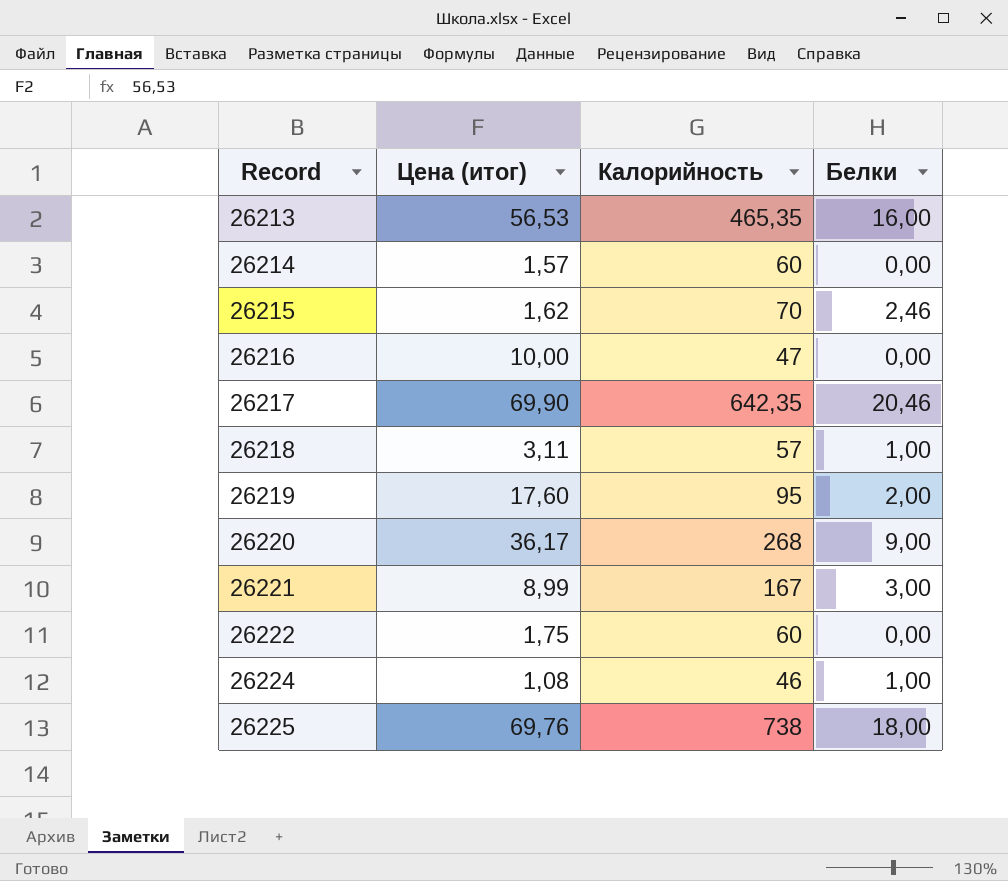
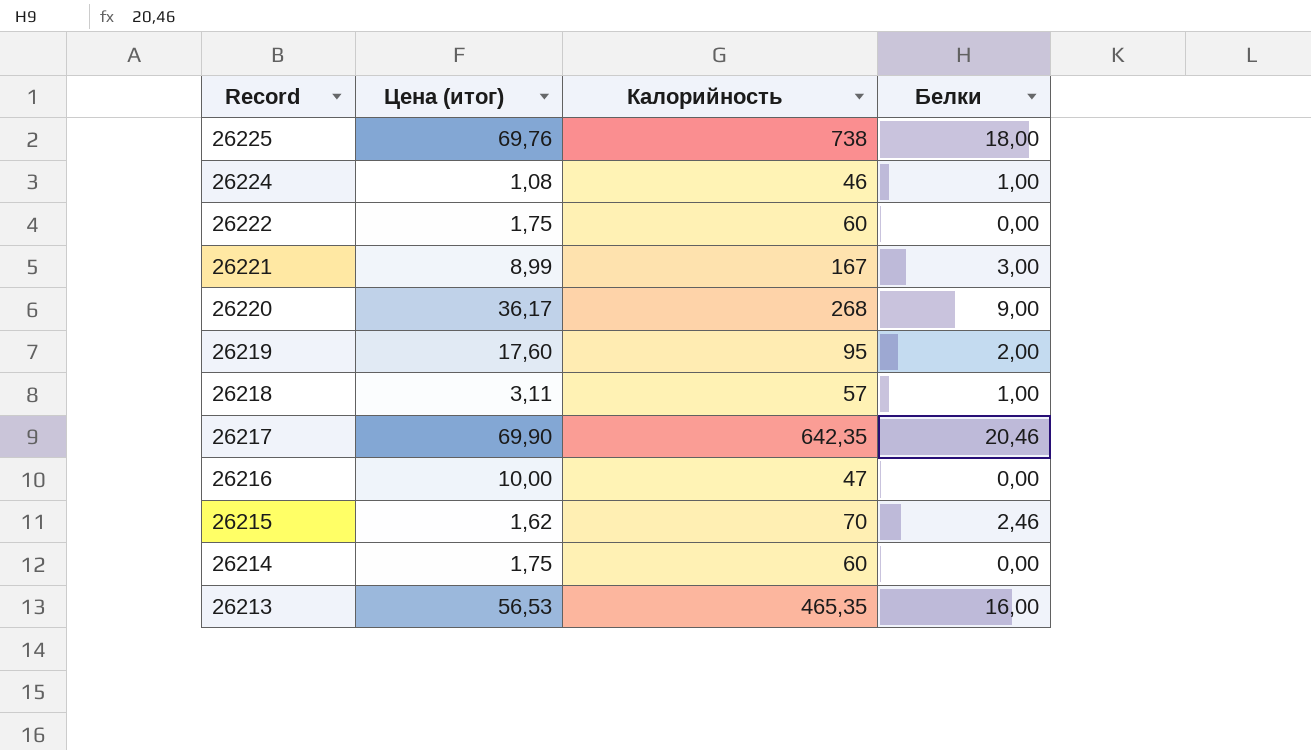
row order: Record ascending -> Record descending
26214 | Цена (итог): 1,57 -> 1,75

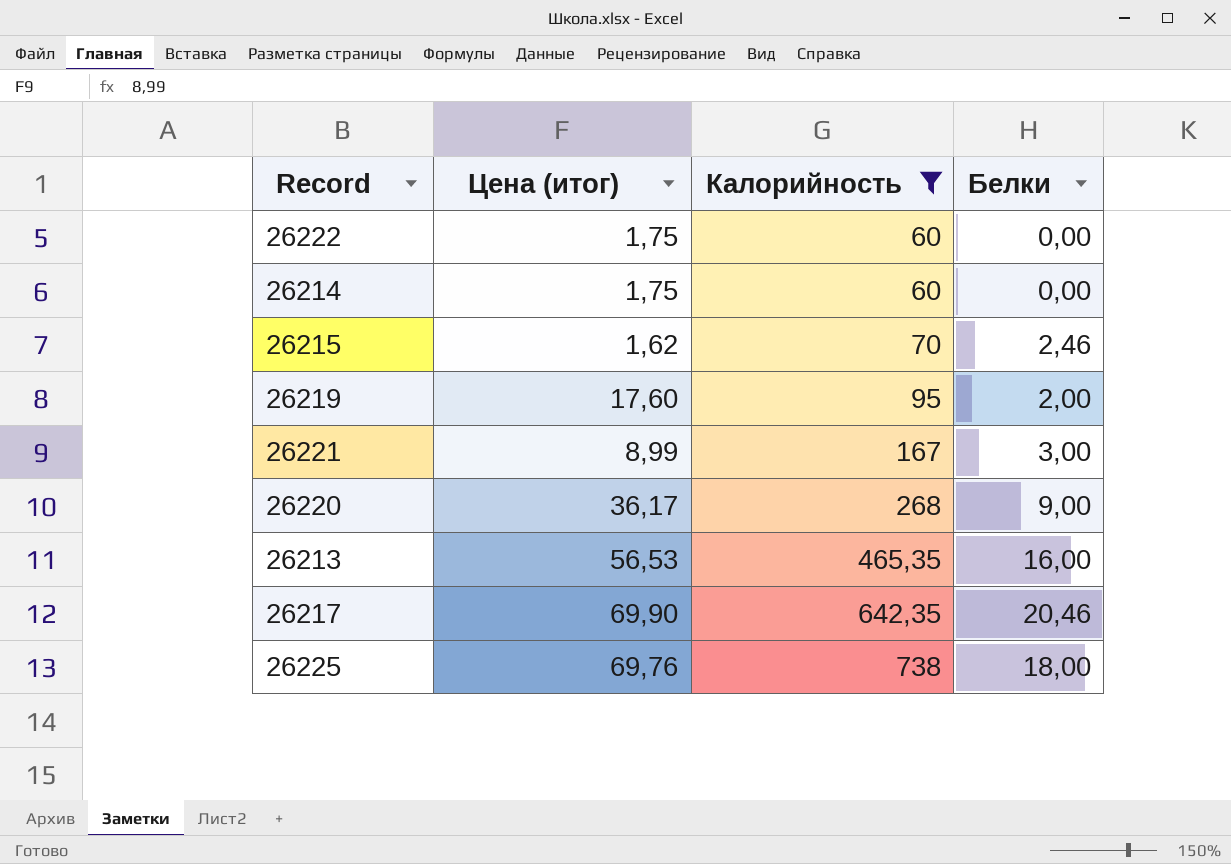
filter: none -> Калорийность >= 60
row order: Record descending -> Калорийность ascending

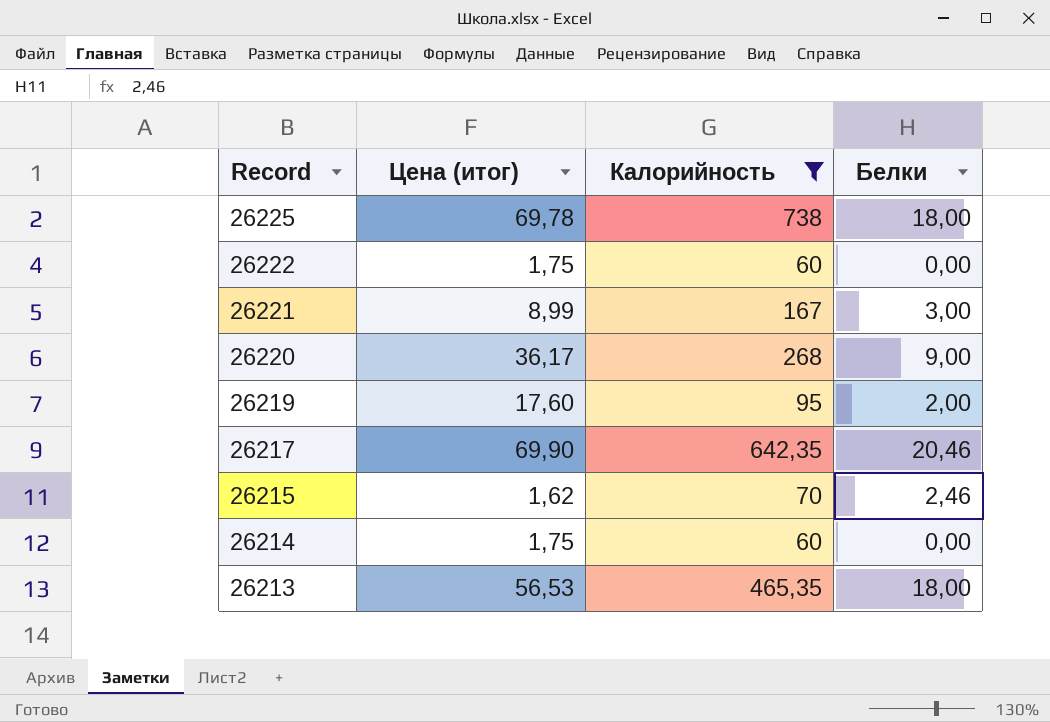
row order: Калорийность ascending -> Record descending
26225 | Цена (итог): 69,76 -> 69,78
26213 | Белки: 16,00 -> 18,00

